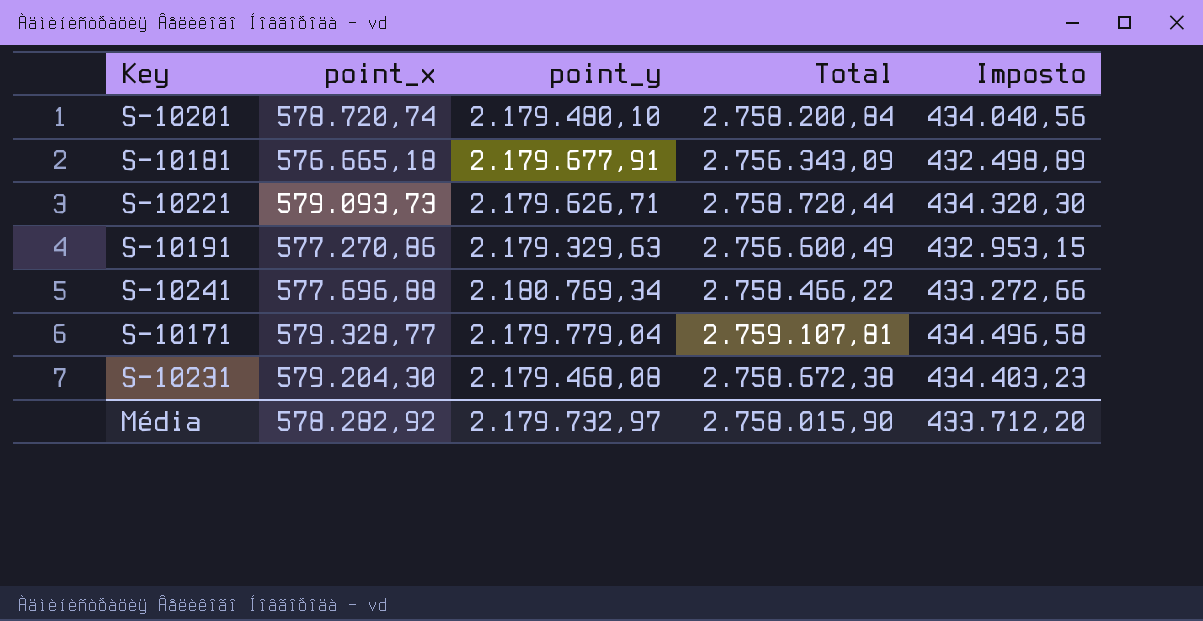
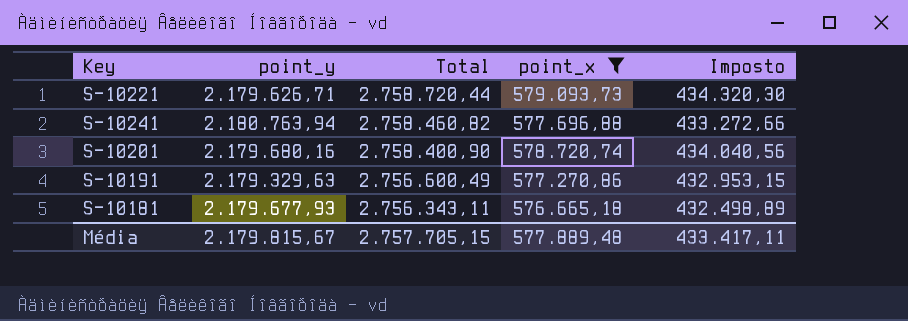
filter: none -> point_x <= 579.093,73
row order: none -> Total descending
column point_x | position: 2 -> 4
S-10241 | point_y: 2.180.769,34 -> 2.180.763,94
S-10241 | Total: 2.758.466,22 -> 2.758.460,82
S-10201 | point_y: 2.179.480,10 -> 2.179.680,16
S-10201 | Total: 2.758.200,84 -> 2.758.400,90
S-10181 | point_y: 2.179.677,91 -> 2.179.677,93
S-10181 | Total: 2.756.343,09 -> 2.756.343,11
Média | point_y: 2.179.732,97 -> 2.179.815,67
Média | Total: 2.758.015,90 -> 2.757.705,15
Média | point_x: 578.282,92 -> 577.889,48
Média | Imposto: 433.712,20 -> 433.417,11

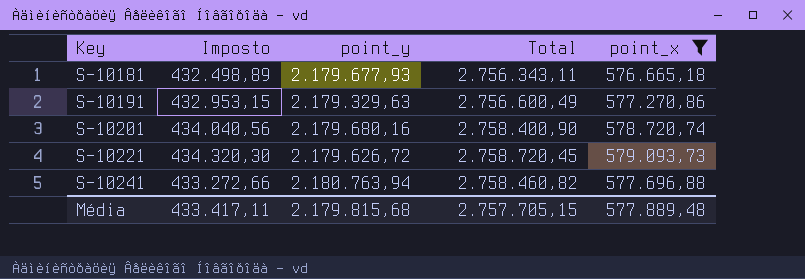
row order: Total descending -> Key ascending
column Imposto | position: 5 -> 2
S-10221 | point_y: 2.179.626,71 -> 2.179.626,72
S-10221 | Total: 2.758.720,44 -> 2.758.720,45
Média | point_y: 2.179.815,67 -> 2.179.815,68

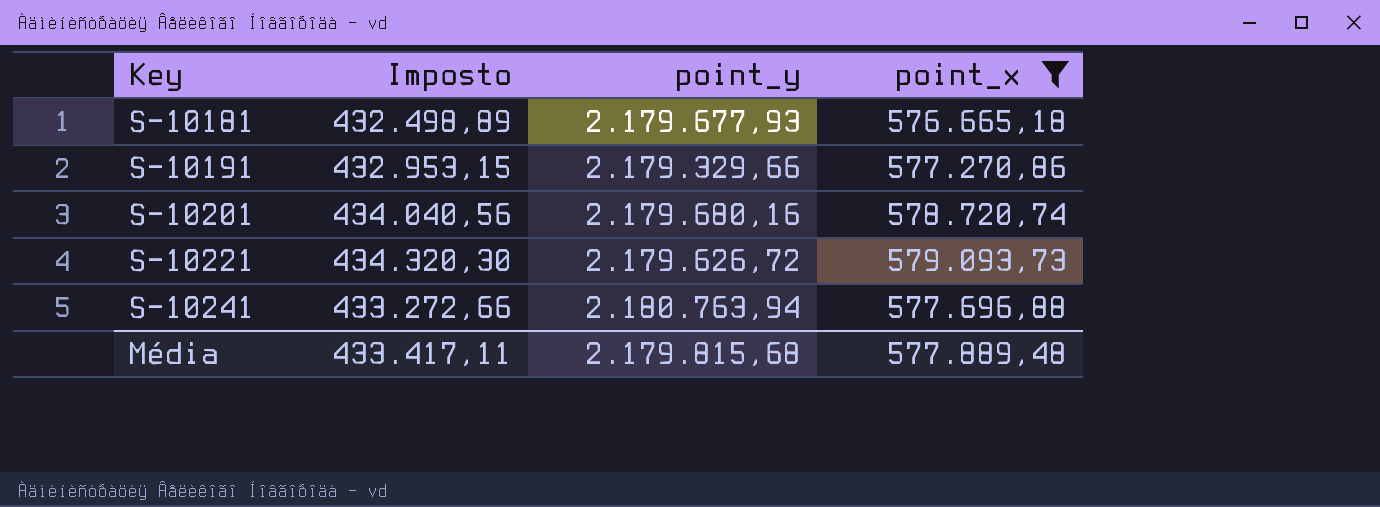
column Total | formula: [point_y] + [point_x] -> none
S-10191 | point_y: 2.179.329,63 -> 2.179.329,66

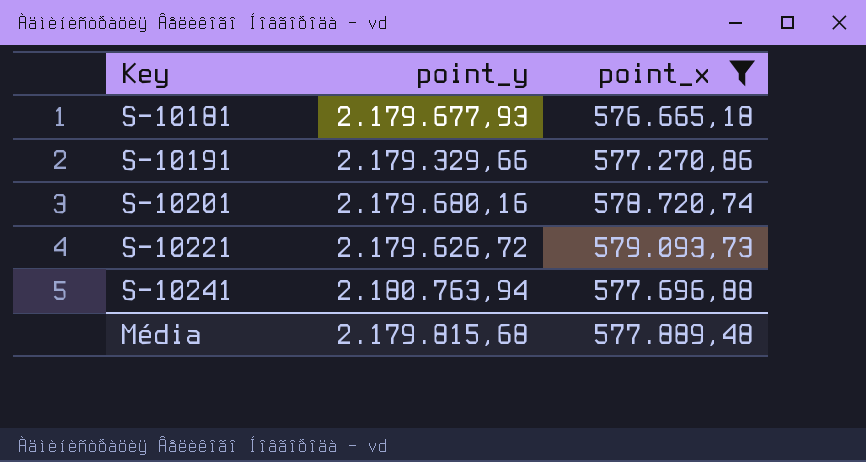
column Imposto | formula: [point_x] * 0,75 -> none

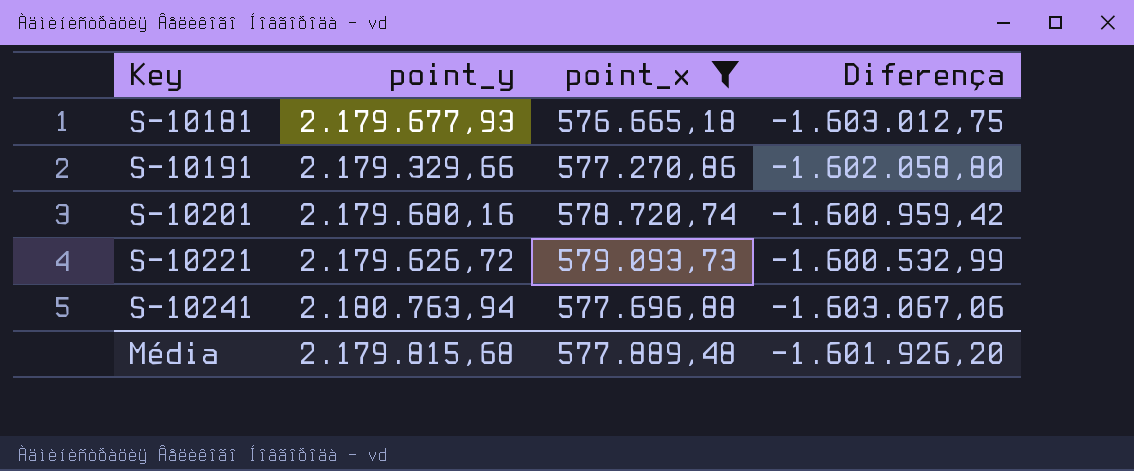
column Diferença | formula: none -> [point_x] - [point_y]

